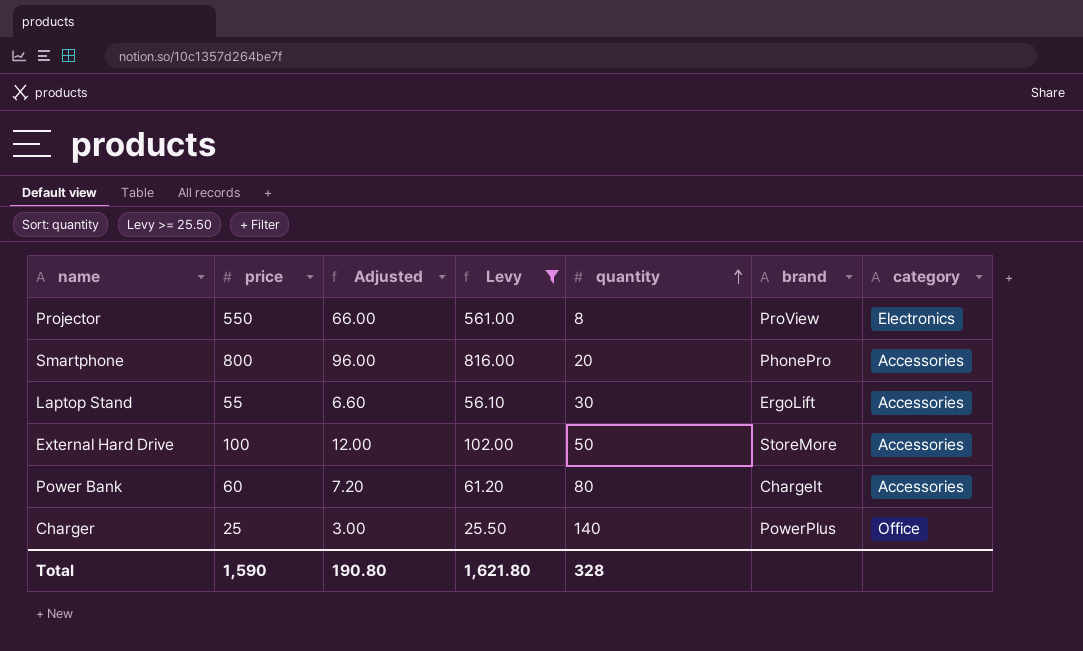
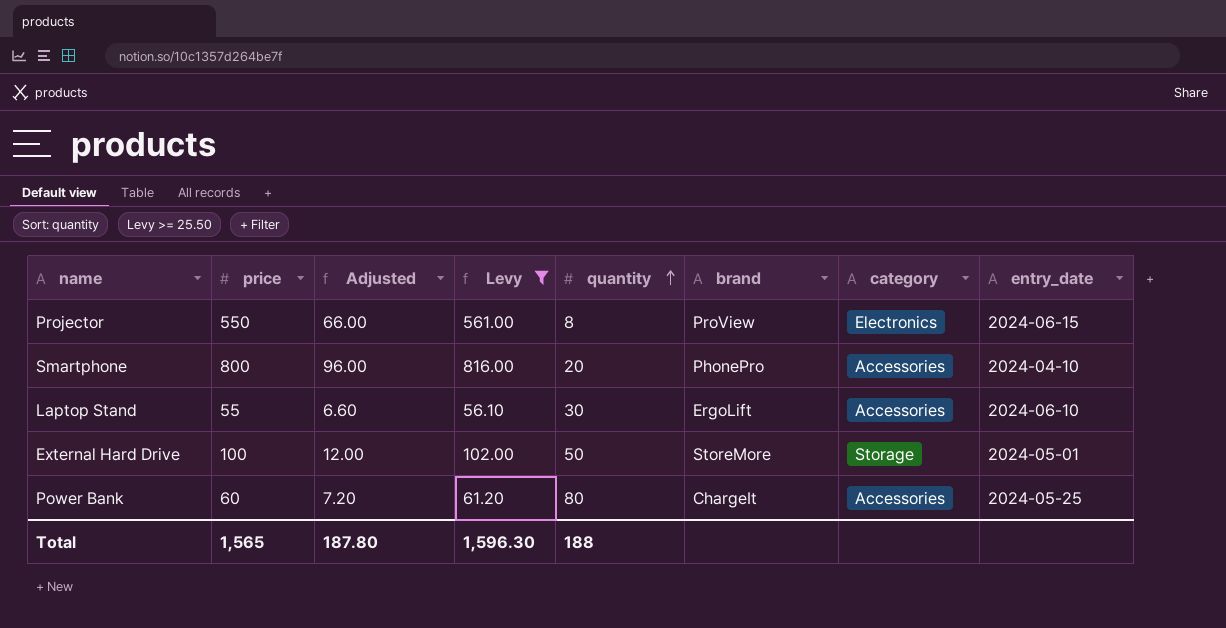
column entry_date | position: none -> 8
row Charger: 25 | 3.00 | 25.50 | 140 | PowerPlus | Office -> none
External Hard Drive | category: Accessories -> Storage
Total | price: 1,590 -> 1,565
Total | Adjusted: 190.80 -> 187.80
Total | Levy: 1,621.80 -> 1,596.30
Total | quantity: 328 -> 188

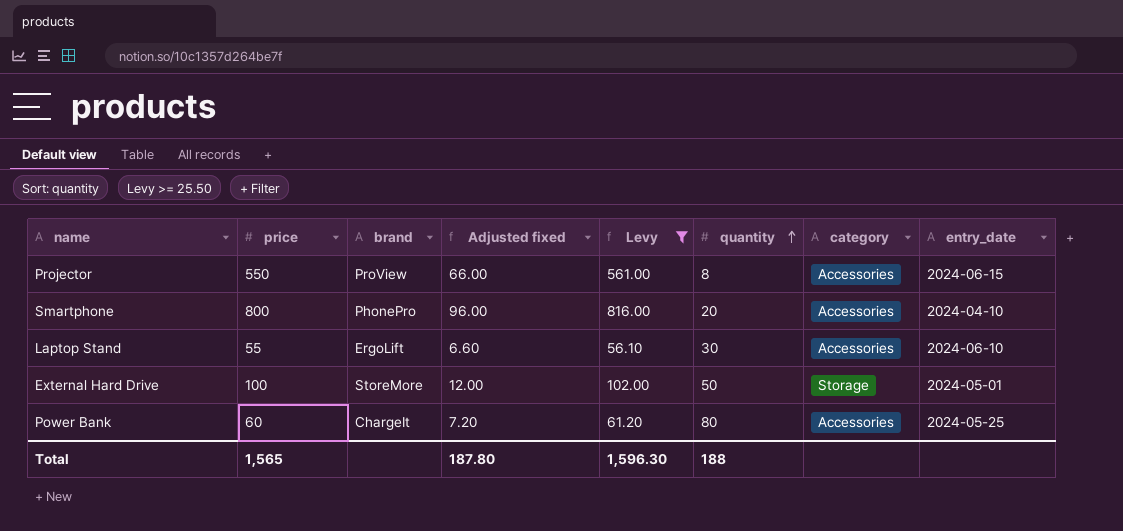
column brand | position: 6 -> 3
column name: Adjusted -> Adjusted fixed
Projector | category: Electronics -> Accessories

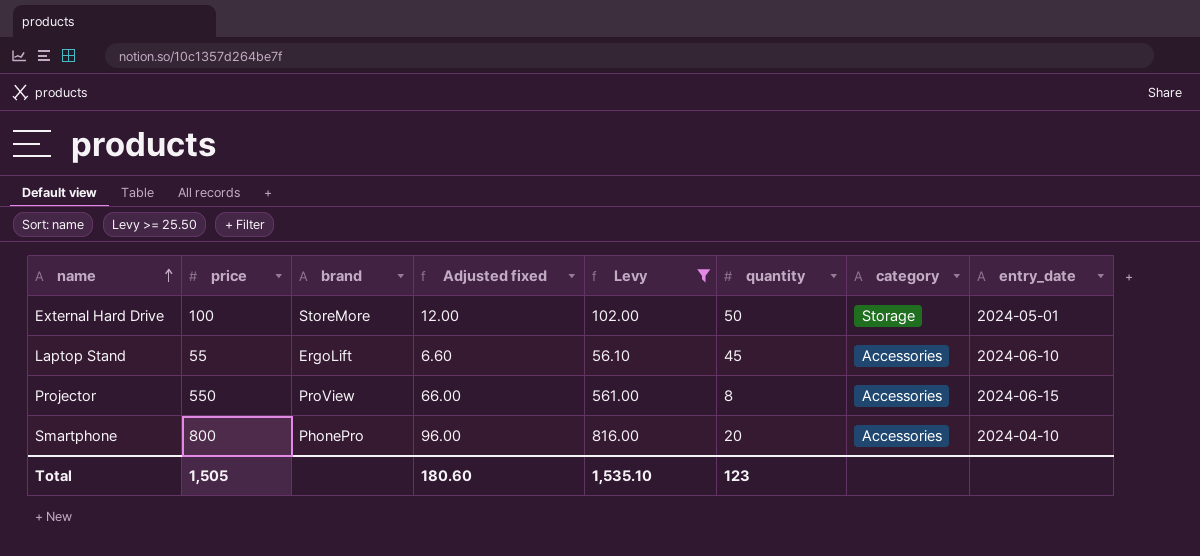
row order: quantity ascending -> name ascending
row Power Bank: 60 | ChargeIt | 7.20 | 61.20 | 80 | Accessories | 2024-05-25 -> none
Laptop Stand | quantity: 30 -> 45
Total | price: 1,565 -> 1,505
Total | Adjusted fixed: 187.80 -> 180.60
Total | Levy: 1,596.30 -> 1,535.10
Total | quantity: 188 -> 123

